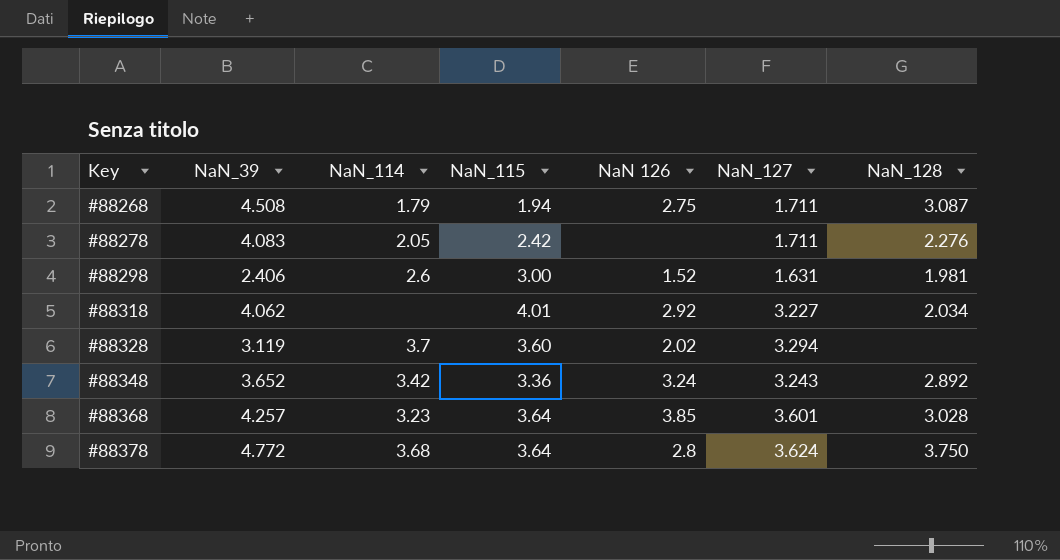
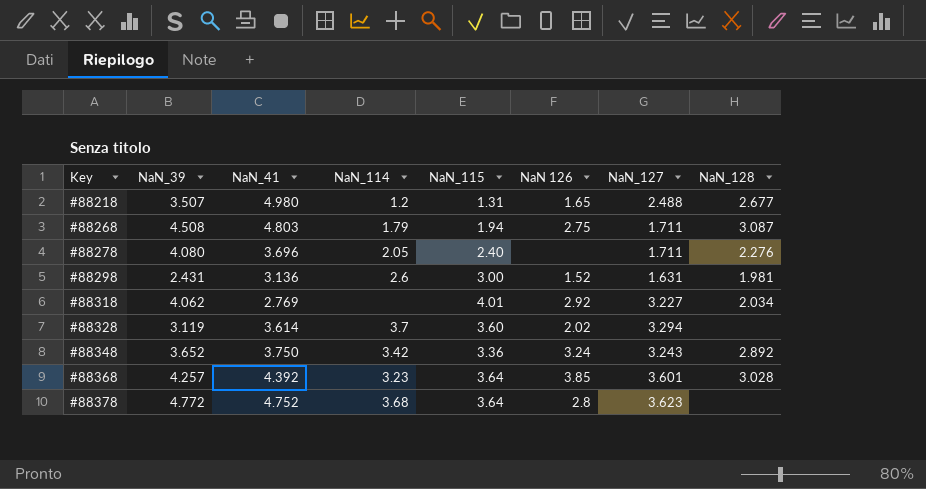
column NaN_41 | position: none -> 3
row #88218: none -> 3.507 | 4.980 | 1.2 | 1.31 | 1.65 | 2.488 | 2.677
#88278 | NaN_39: 4.083 -> 4.080
#88278 | NaN_115: 2.42 -> 2.40
#88298 | NaN_39: 2.406 -> 2.431
#88378 | NaN_127: 3.624 -> 3.623
#88378 | NaN_128: 3.750 -> none

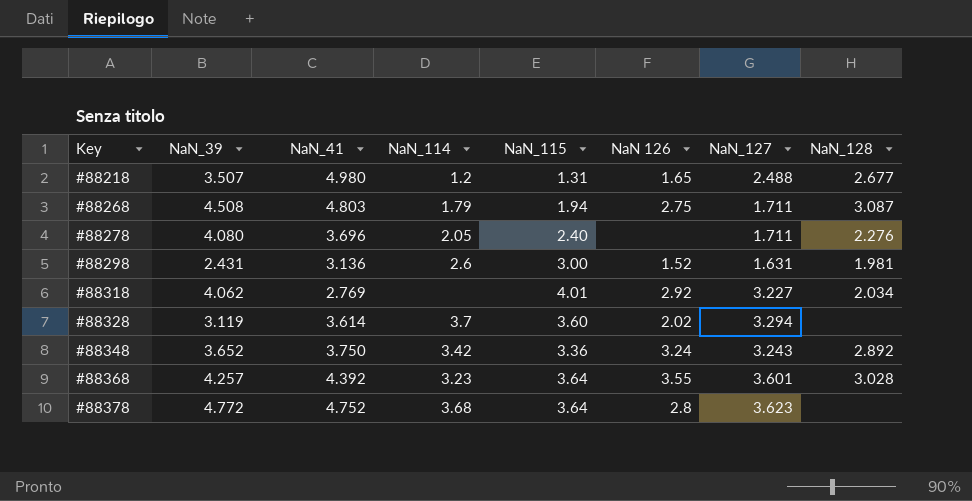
#88368 | NaN 126: 3.85 -> 3.55

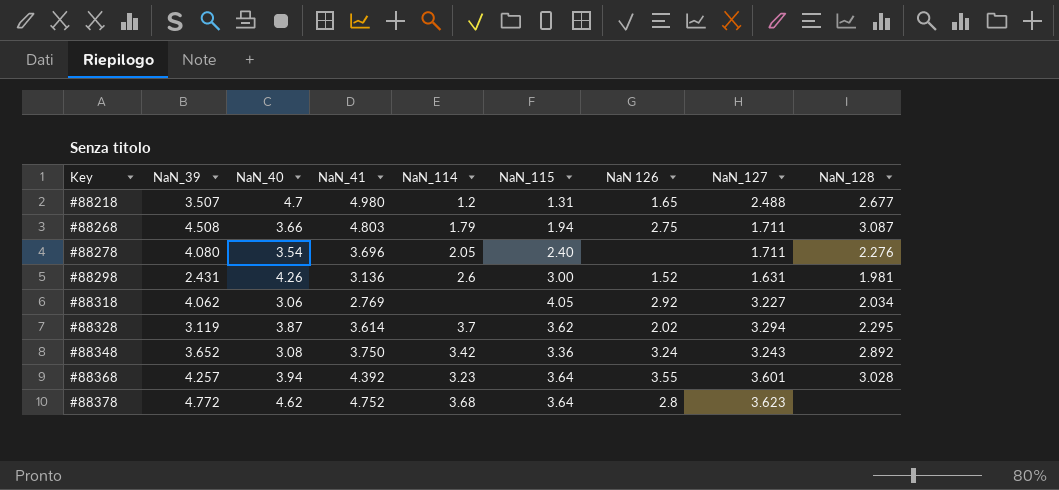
column NaN_40 | position: none -> 3
#88318 | NaN_115: 4.01 -> 4.05
#88328 | NaN_115: 3.60 -> 3.62
#88328 | NaN_128: none -> 2.295

